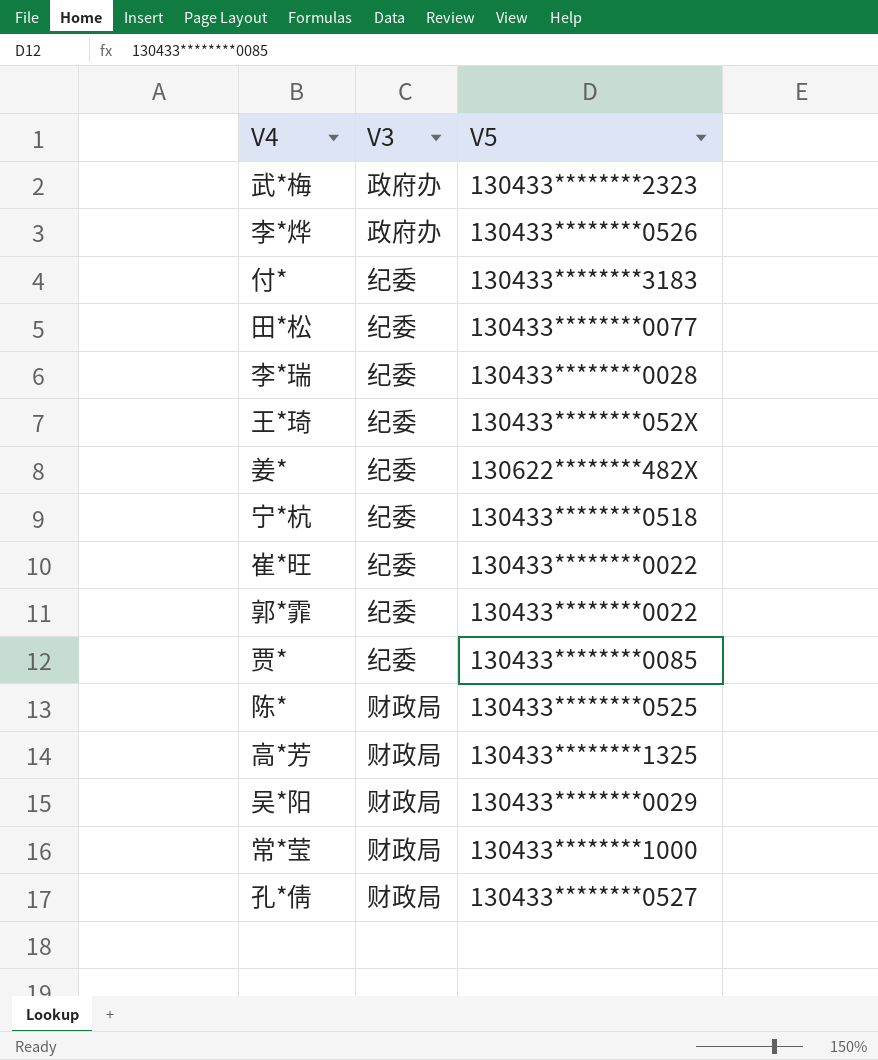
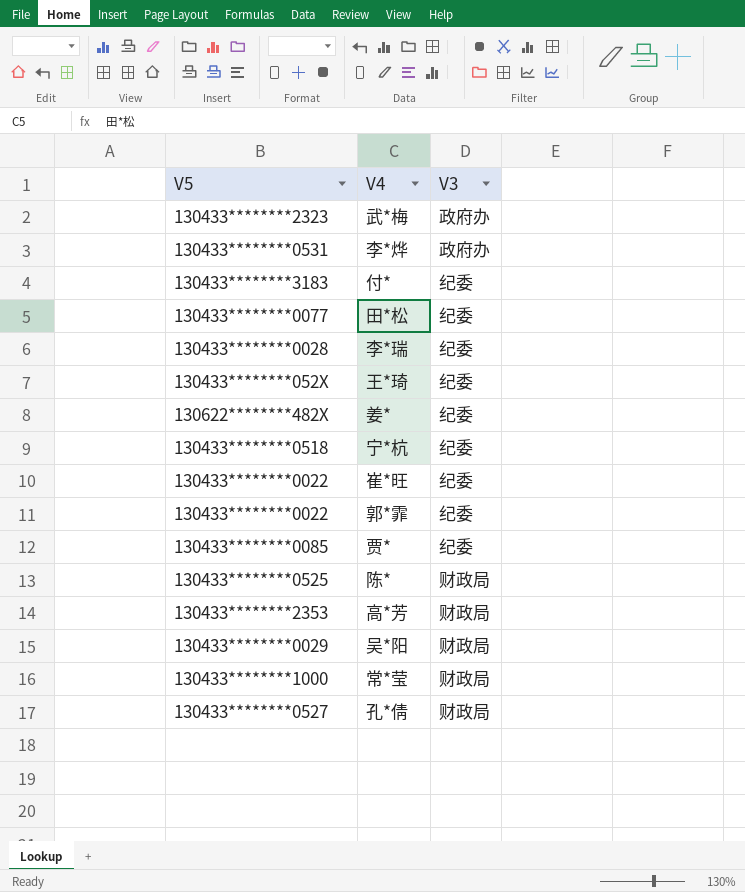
column V5 | position: 3 -> 1
李*烨 | V5: 130433********0526 -> 130433********0531
高*芳 | V5: 130433********1325 -> 130433********2353

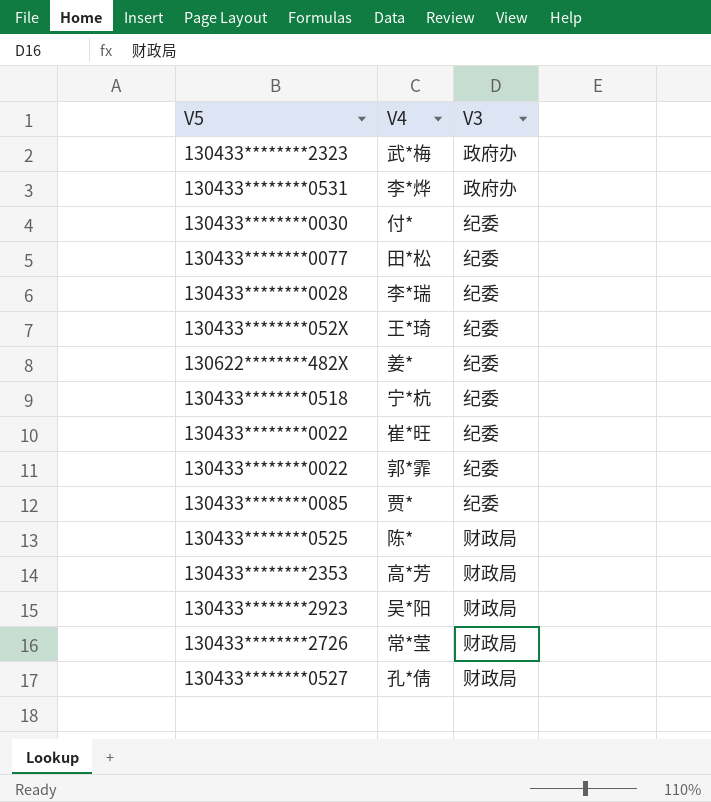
付* | V5: 130433********3183 -> 130433********0030
吴*阳 | V5: 130433********0029 -> 130433********2923
常*莹 | V5: 130433********1000 -> 130433********2726

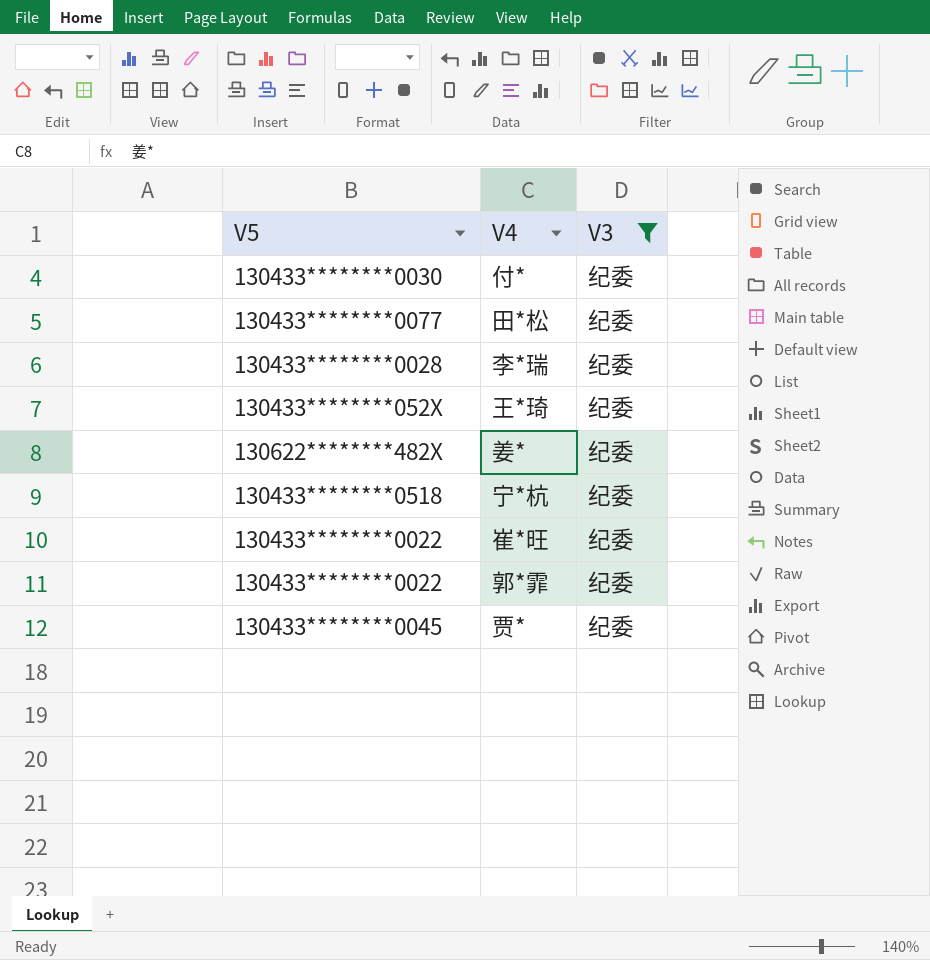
filter: none -> V3 = 纪委
贾* | V5: 130433********0085 -> 130433********0045

